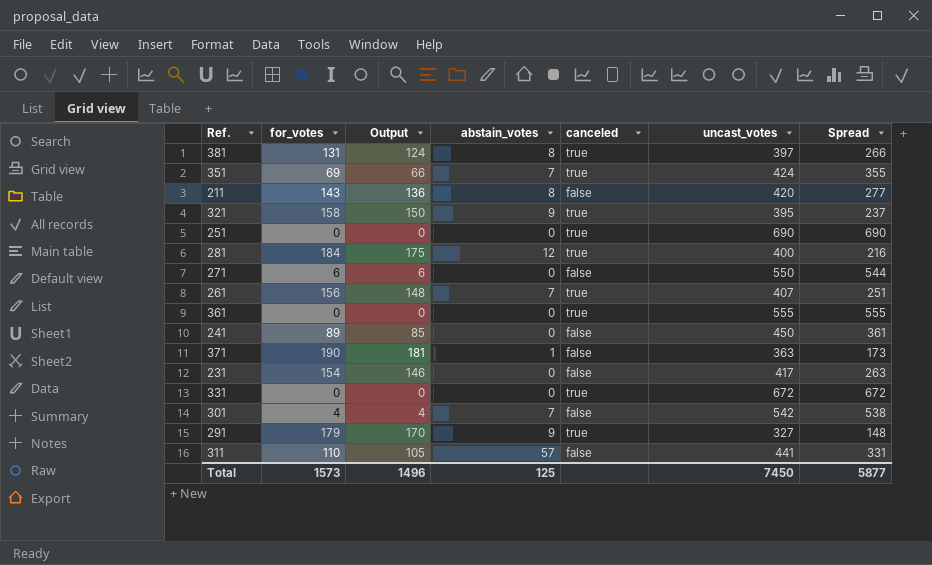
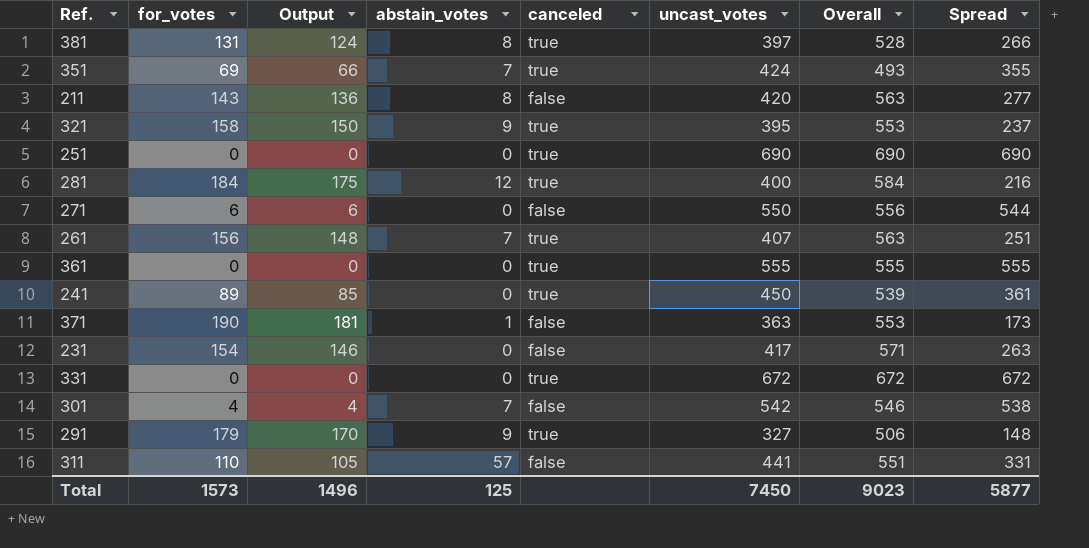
column Overall | formula: none -> [for_votes] + [uncast_votes]
241 | canceled: false -> true

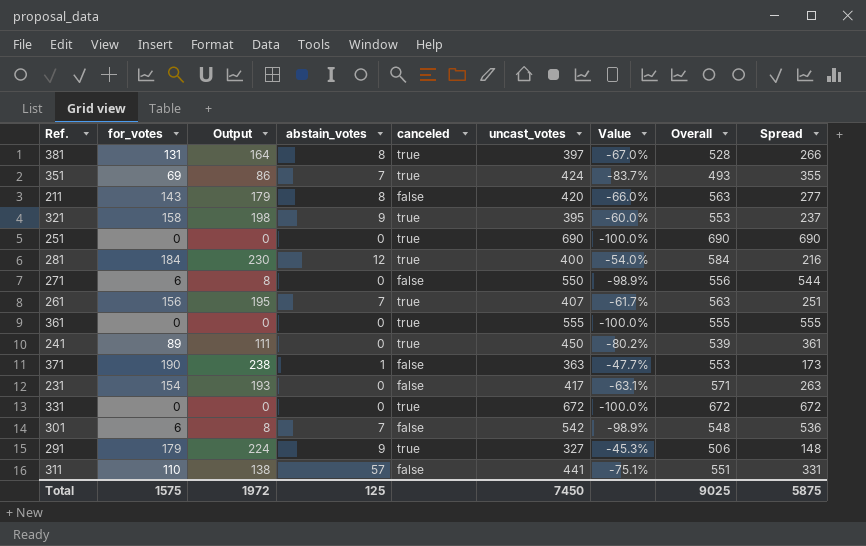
column Output | formula: [for_votes] * 0.95 -> [for_votes] * 1.25
column Value | formula: none -> ([for_votes] - [uncast_votes]) / [uncast_votes]
301 | for_votes: 4 -> 6
301 | Overall: 546 -> 548
301 | Spread: 538 -> 536
Total | for_votes: 1573 -> 1575
Total | Output: 1496 -> 1972
Total | Overall: 9023 -> 9025
Total | Spread: 5877 -> 5875

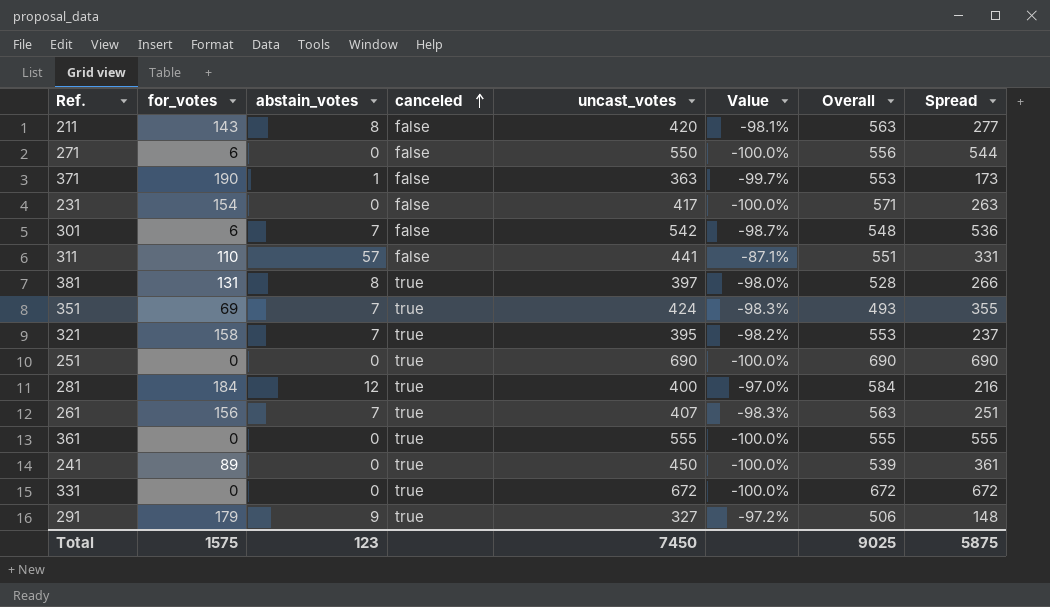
row order: none -> canceled ascending
column Output | formula: [for_votes] * 1.25 -> none
column Value | formula: ([for_votes] - [uncast_votes]) / [uncast_votes] -> ([abstain_votes] - [uncast_votes]) / [uncast_votes]
321 | abstain_votes: 9 -> 7
Total | abstain_votes: 125 -> 123

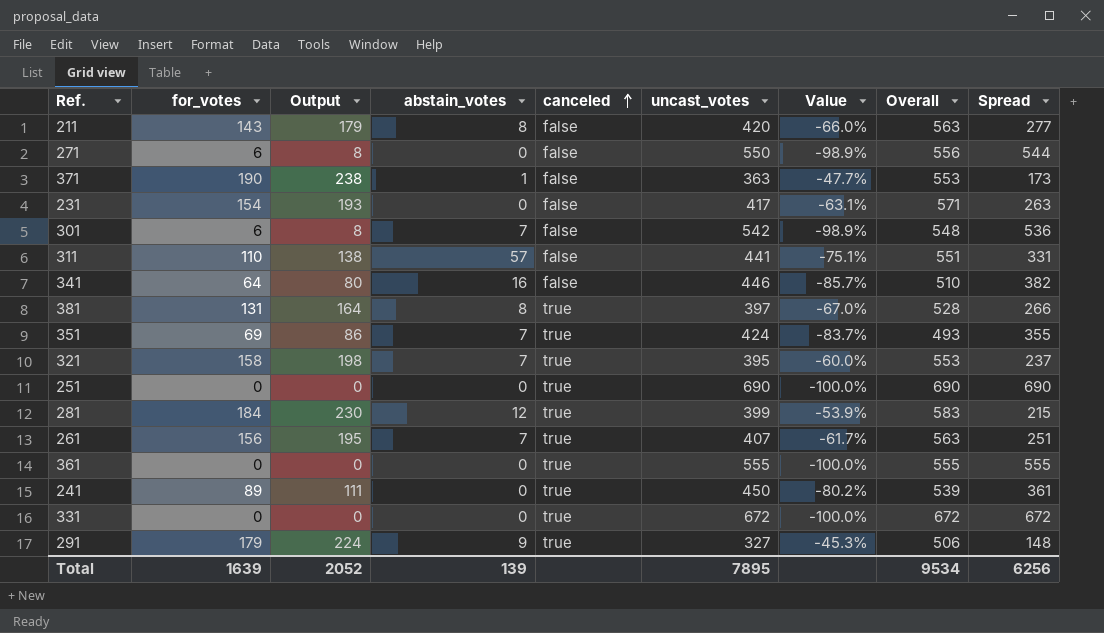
column Output | formula: none -> [for_votes] * 1.25
column Value | formula: ([abstain_votes] - [uncast_votes]) / [uncast_votes] -> ([for_votes] - [uncast_votes]) / [uncast_votes]
row 341: none -> 64 | 80 | 16 | false | 446 | -85.7% | 510 | 382
281 | uncast_votes: 400 -> 399
281 | Overall: 584 -> 583
281 | Spread: 216 -> 215
Total | for_votes: 1575 -> 1639
Total | abstain_votes: 123 -> 139
Total | uncast_votes: 7450 -> 7895
Total | Overall: 9025 -> 9534
Total | Spread: 5875 -> 6256

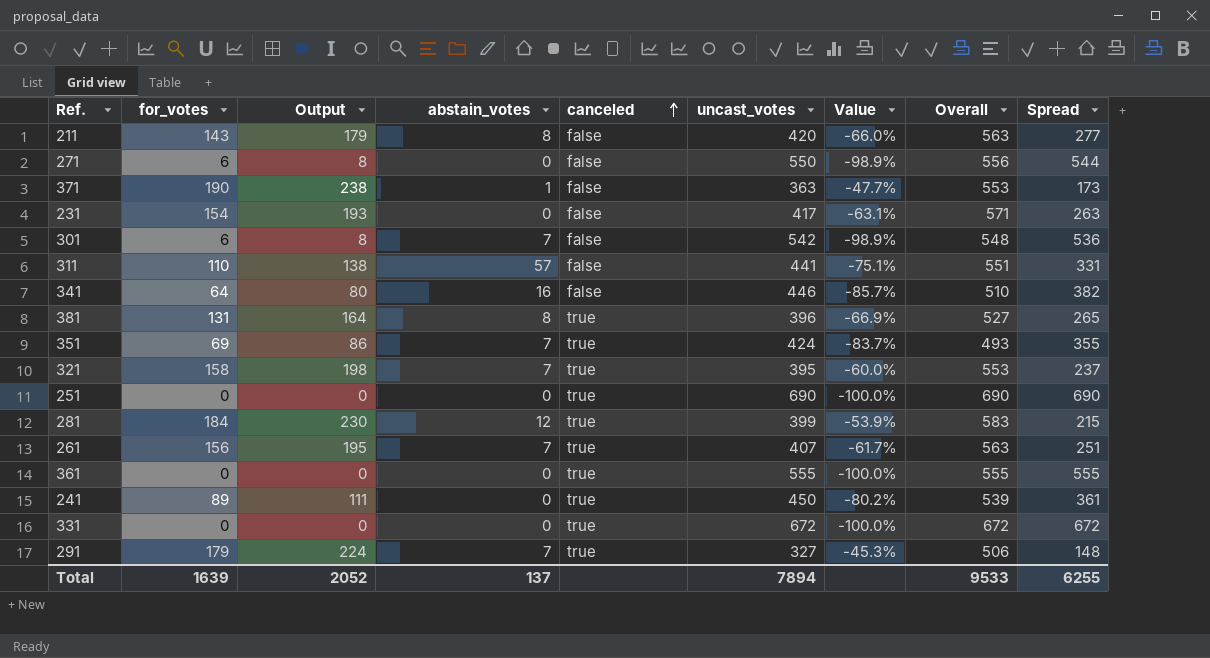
381 | uncast_votes: 397 -> 396
381 | Value: -67.0% -> -66.9%
381 | Overall: 528 -> 527
381 | Spread: 266 -> 265
291 | abstain_votes: 9 -> 7
Total | abstain_votes: 139 -> 137
Total | uncast_votes: 7895 -> 7894
Total | Overall: 9534 -> 9533
Total | Spread: 6256 -> 6255

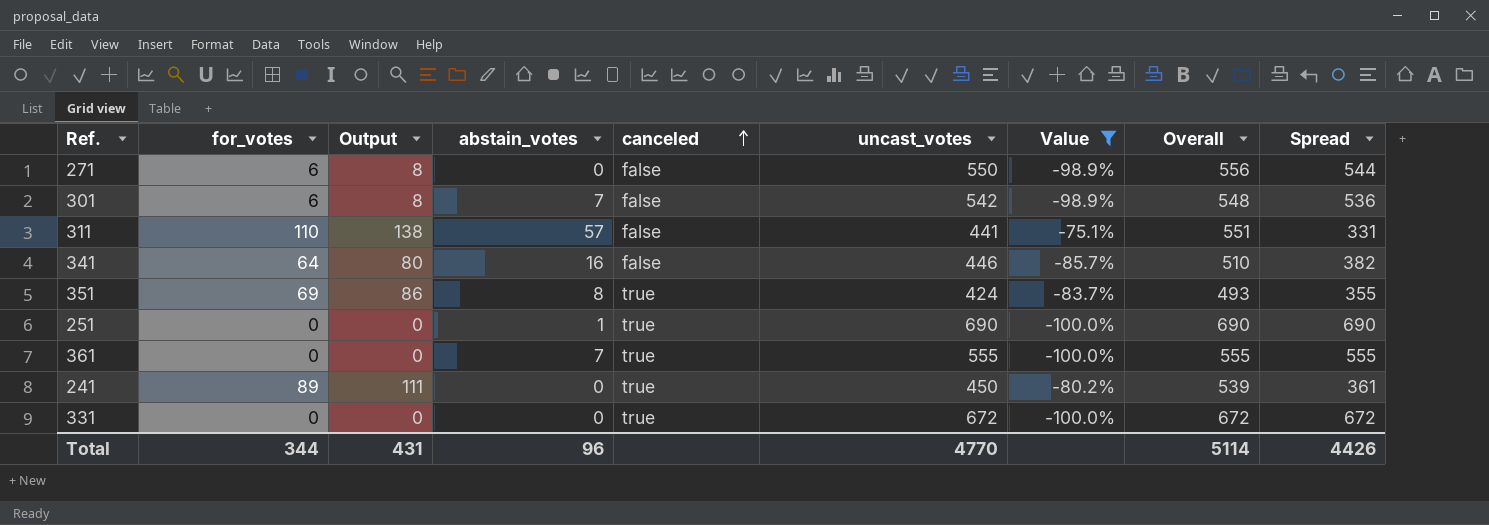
filter: none -> Value <= -75.1%
351 | abstain_votes: 7 -> 8
251 | abstain_votes: 0 -> 1
361 | abstain_votes: 0 -> 7
Total | for_votes: 1639 -> 344
Total | Output: 2052 -> 431
Total | abstain_votes: 137 -> 96
Total | uncast_votes: 7894 -> 4770
Total | Overall: 9533 -> 5114
Total | Spread: 6255 -> 4426

